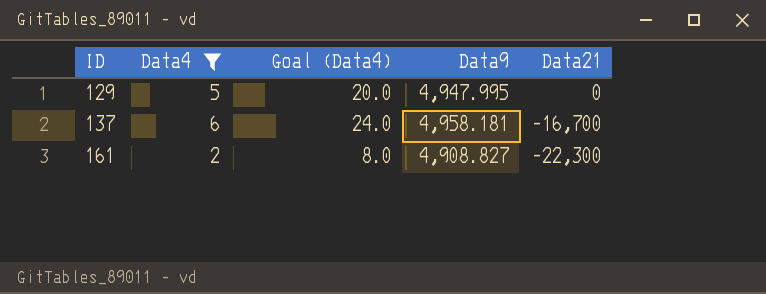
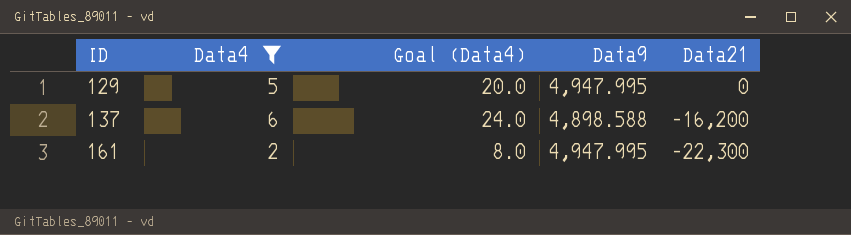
137 | Data9: 4,958.181 -> 4,898.588
137 | Data21: -16,700 -> -16,200
161 | Data9: 4,908.827 -> 4,947.995

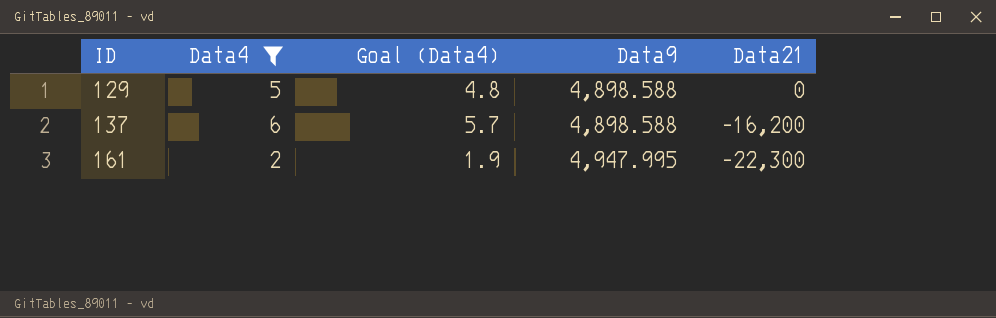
column Goal (Data4) | formula: [Data4] * 4 -> [Data4] * 0.95
129 | Data9: 4,947.995 -> 4,898.588

